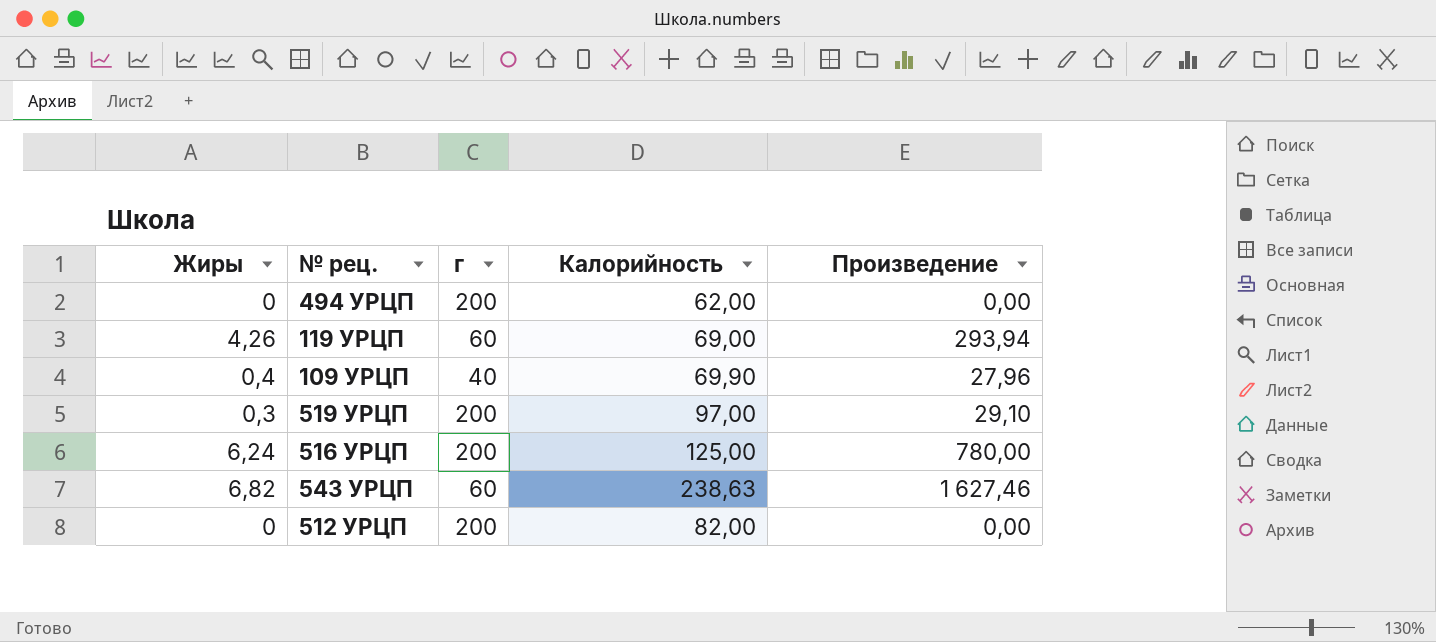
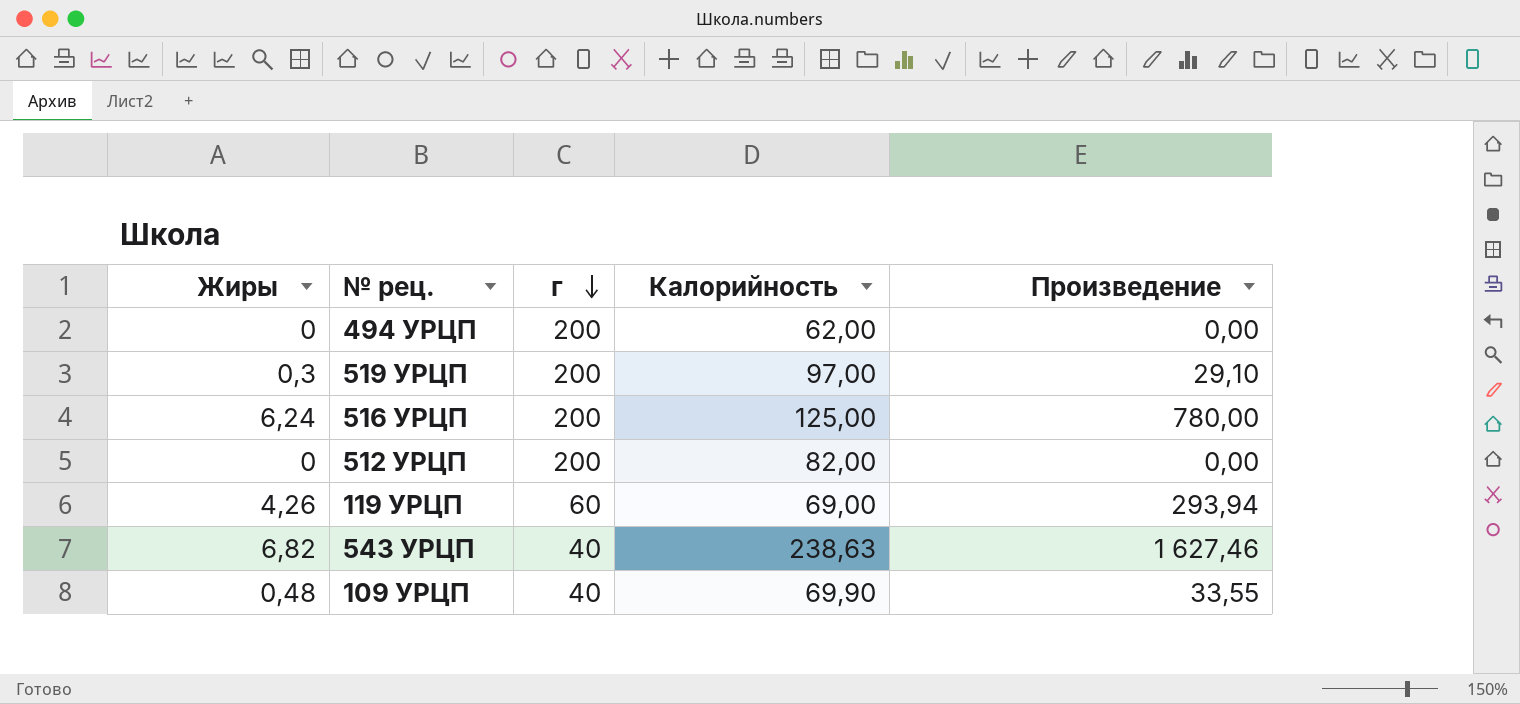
row order: none -> г descending
543 УРЦП | г: 60 -> 40
109 УРЦП | Жиры: 0,4 -> 0,48
109 УРЦП | Произведение: 27,96 -> 33,55

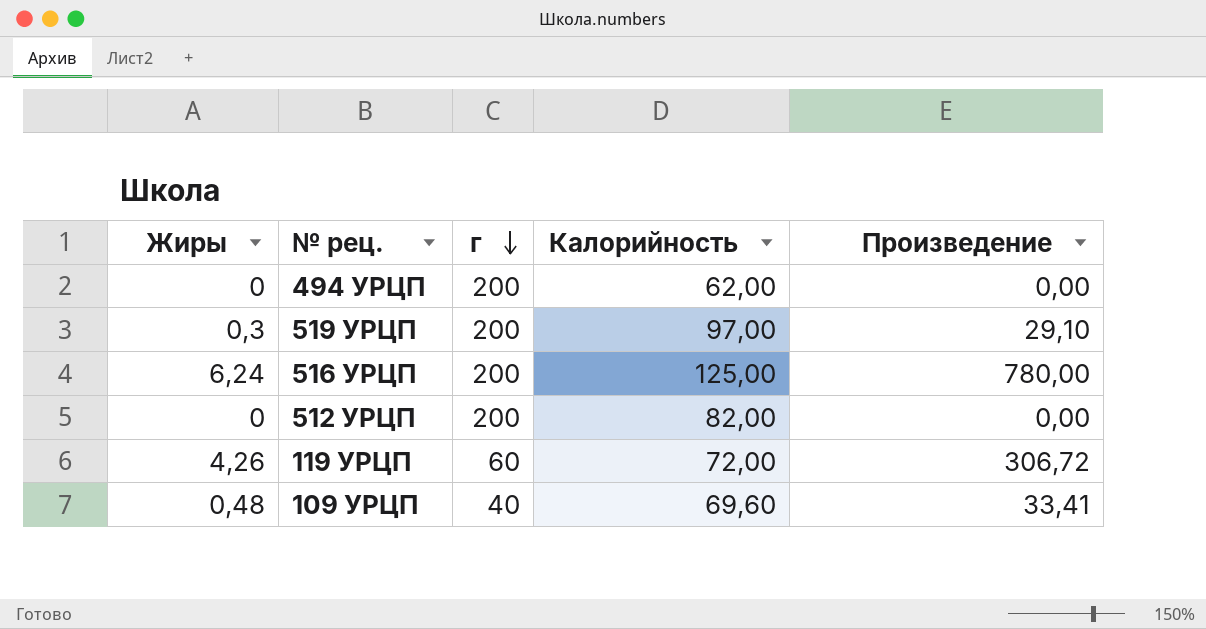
row 543 УРЦП: 6,82 | 40 | 238,63 | 1 627,46 -> none
119 УРЦП | Калорийность: 69,00 -> 72,00
119 УРЦП | Произведение: 293,94 -> 306,72
109 УРЦП | Калорийность: 69,90 -> 69,60
109 УРЦП | Произведение: 33,55 -> 33,41

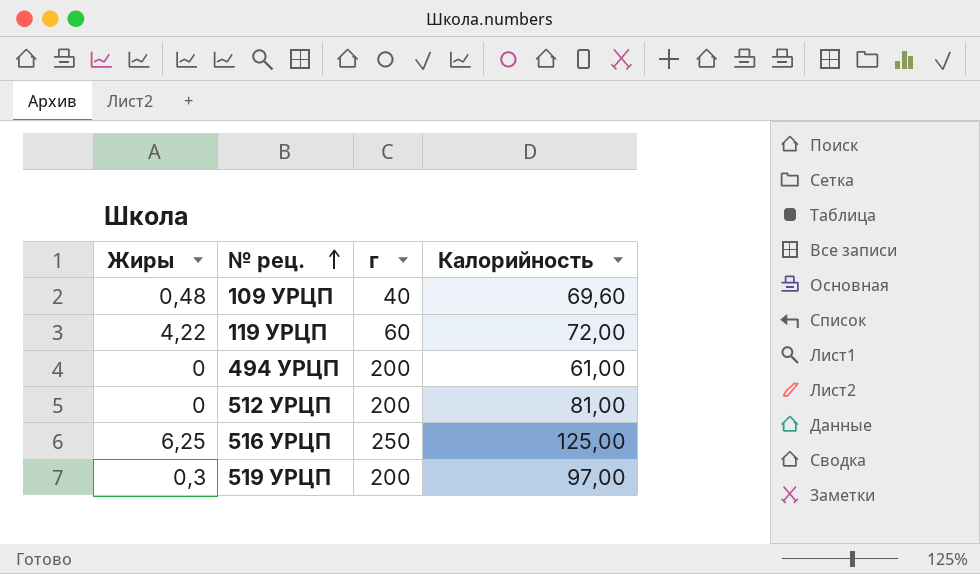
row order: г descending -> № рец. ascending
column Произведение | formula: [Жиры] * [Калорийность] -> none
119 УРЦП | Жиры: 4,26 -> 4,22
494 УРЦП | Калорийность: 62,00 -> 61,00
512 УРЦП | Калорийность: 82,00 -> 81,00
516 УРЦП | Жиры: 6,24 -> 6,25
516 УРЦП | г: 200 -> 250

